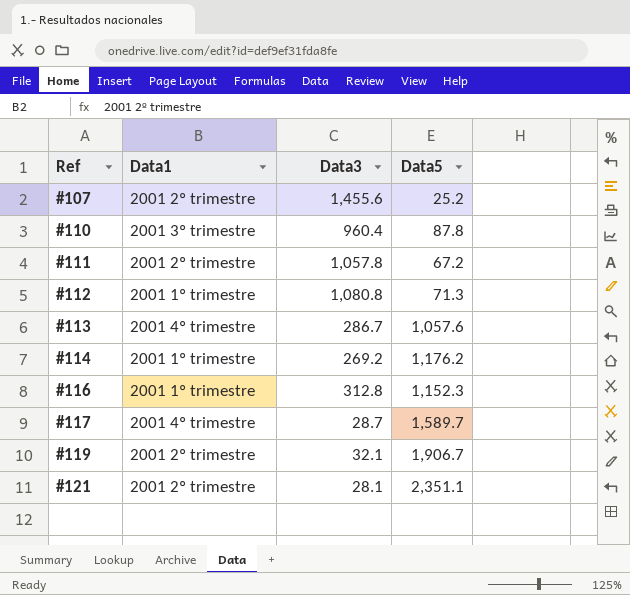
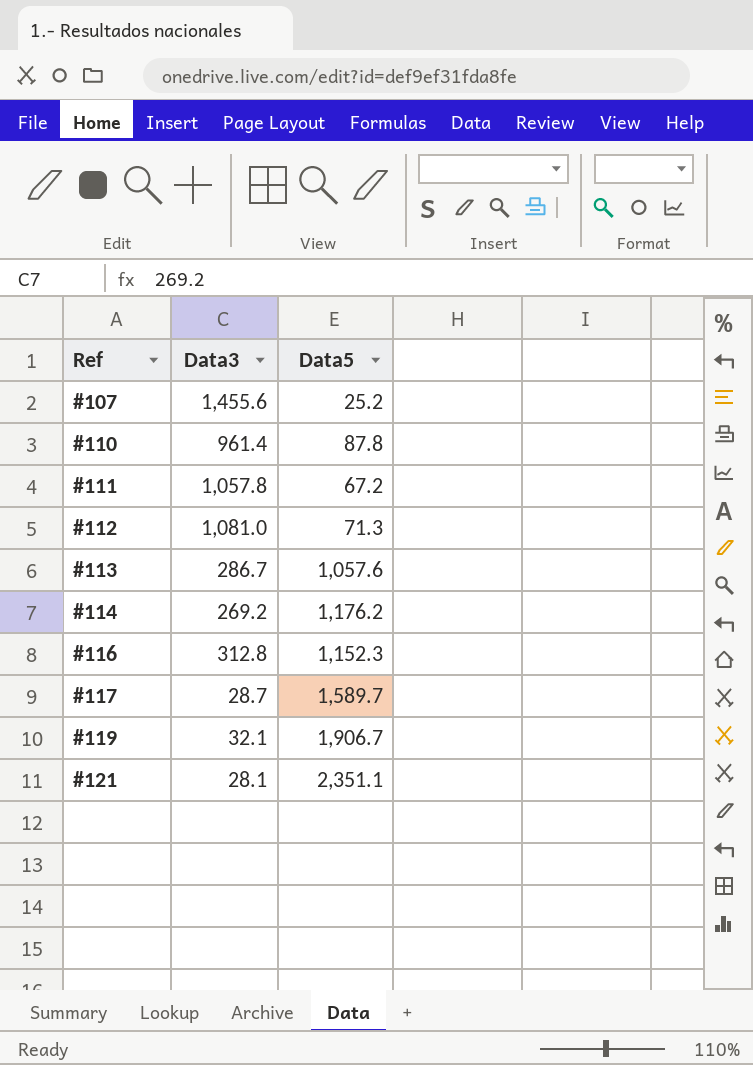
column Data1 | position: 2 -> none
#110 | Data3: 960.4 -> 961.4
#112 | Data3: 1,080.8 -> 1,081.0

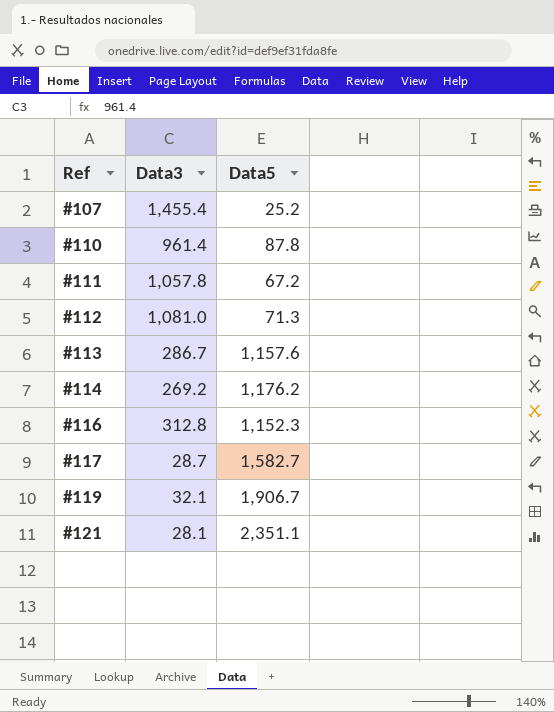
#107 | Data3: 1,455.6 -> 1,455.4
#113 | Data5: 1,057.6 -> 1,157.6
#117 | Data5: 1,589.7 -> 1,582.7

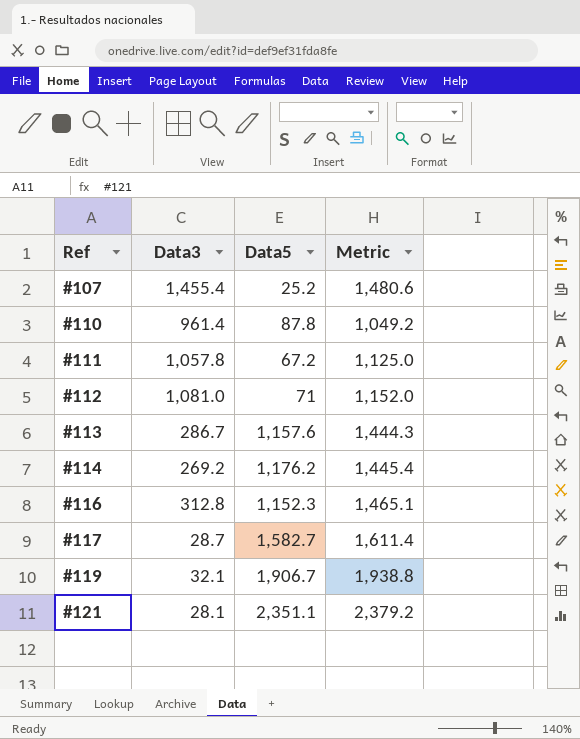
column Metric | formula: none -> [Data3] + [Data5]
#112 | Data5: 71.3 -> 71

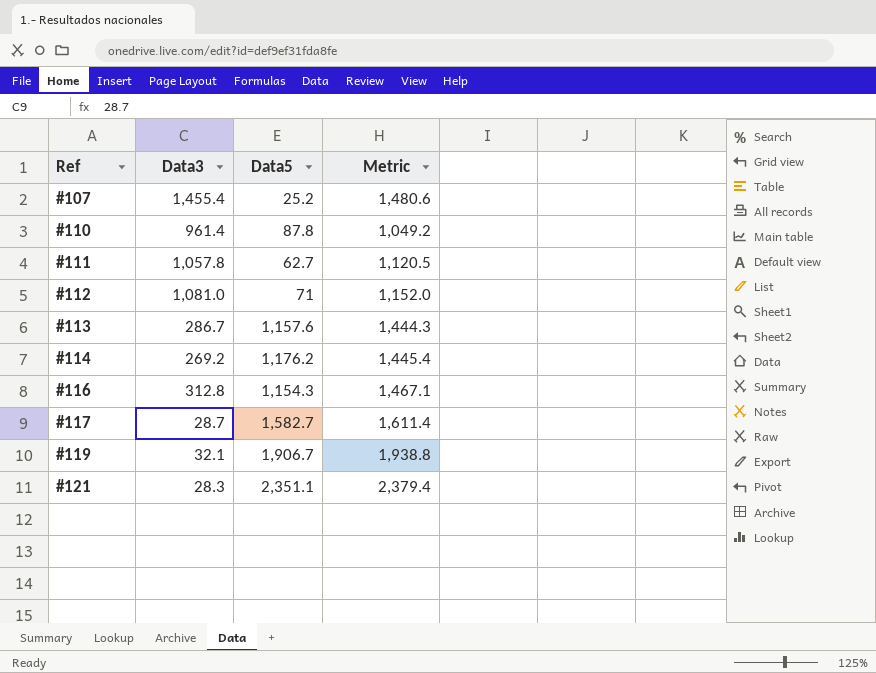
#111 | Data5: 67.2 -> 62.7
#111 | Metric: 1,125.0 -> 1,120.5
#116 | Data5: 1,152.3 -> 1,154.3
#116 | Metric: 1,465.1 -> 1,467.1
#121 | Data3: 28.1 -> 28.3
#121 | Metric: 2,379.2 -> 2,379.4

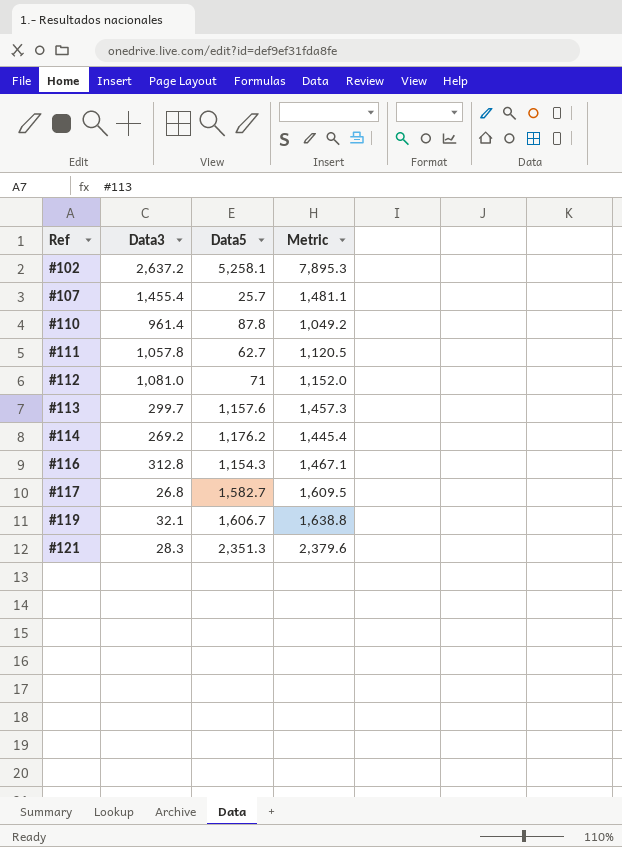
row #102: none -> 2,637.2 | 5,258.1 | 7,895.3
#107 | Data5: 25.2 -> 25.7
#107 | Metric: 1,480.6 -> 1,481.1
#113 | Data3: 286.7 -> 299.7
#113 | Metric: 1,444.3 -> 1,457.3
#117 | Data3: 28.7 -> 26.8
#117 | Metric: 1,611.4 -> 1,609.5
#119 | Data5: 1,906.7 -> 1,606.7
#119 | Metric: 1,938.8 -> 1,638.8
#121 | Data5: 2,351.1 -> 2,351.3
#121 | Metric: 2,379.4 -> 2,379.6

